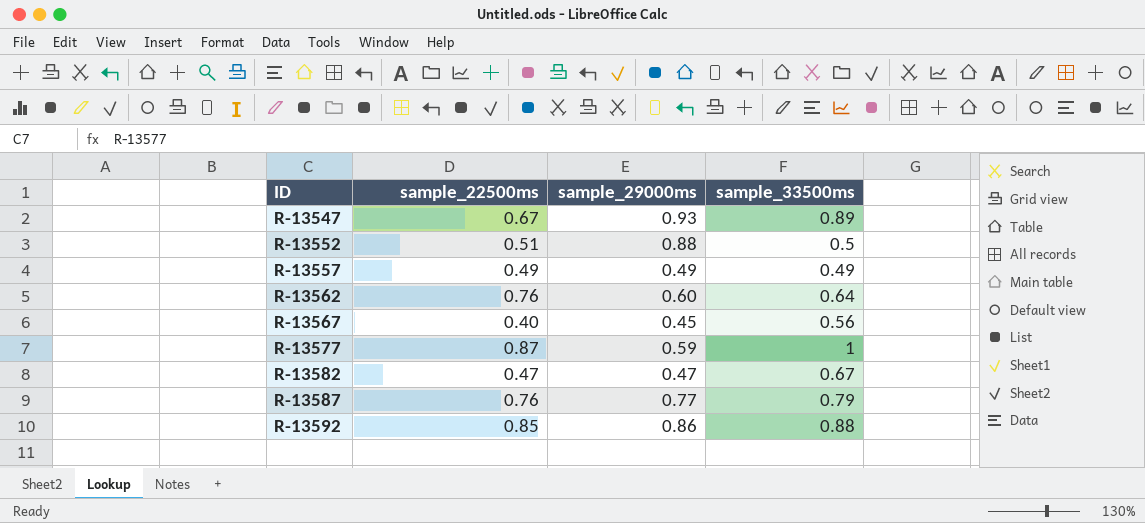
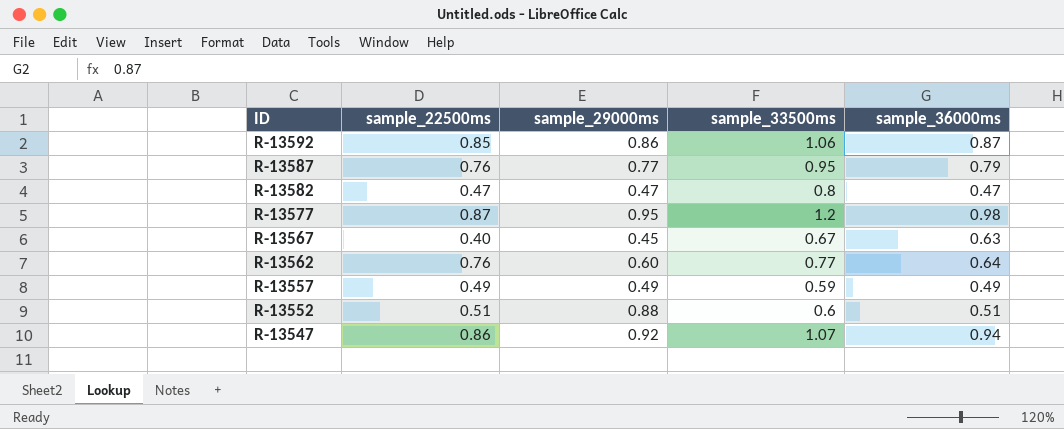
row order: ID ascending -> ID descending
column sample_36000ms | position: none -> 5
R-13592 | sample_33500ms: 0.88 -> 1.06
R-13587 | sample_33500ms: 0.79 -> 0.95
R-13582 | sample_33500ms: 0.67 -> 0.8
R-13577 | sample_29000ms: 0.59 -> 0.95
R-13577 | sample_33500ms: 1 -> 1.2
R-13567 | sample_33500ms: 0.56 -> 0.67
R-13562 | sample_33500ms: 0.64 -> 0.77
R-13557 | sample_33500ms: 0.49 -> 0.59
R-13552 | sample_33500ms: 0.5 -> 0.6
R-13547 | sample_22500ms: 0.67 -> 0.86
R-13547 | sample_29000ms: 0.93 -> 0.92
R-13547 | sample_33500ms: 0.89 -> 1.07

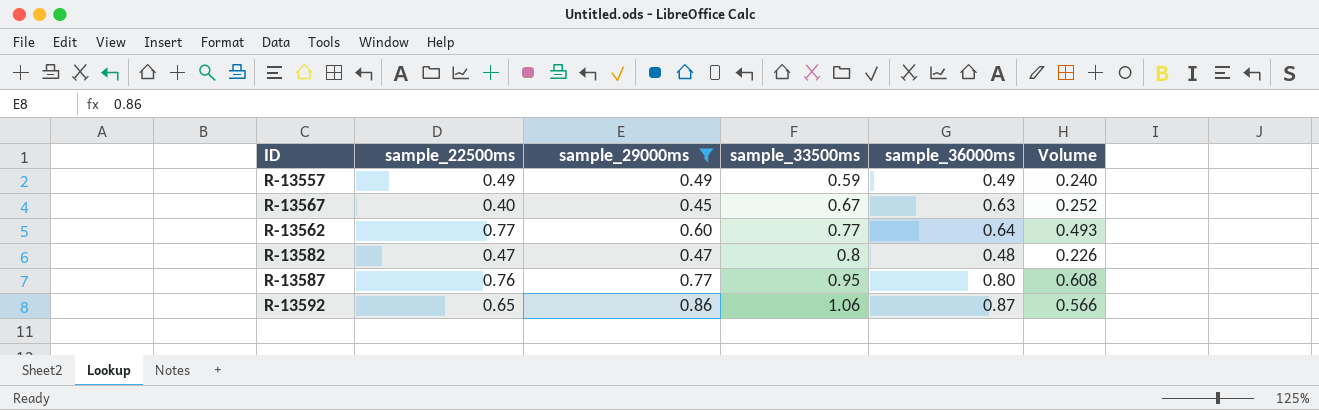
filter: none -> sample_29000ms <= 0.86
row order: ID descending -> sample_33500ms ascending
column Volume | formula: none -> [sample_22500ms] * [sample_36000ms]
R-13562 | sample_22500ms: 0.76 -> 0.77
R-13582 | sample_36000ms: 0.47 -> 0.48
R-13587 | sample_36000ms: 0.79 -> 0.80
R-13592 | sample_22500ms: 0.85 -> 0.65

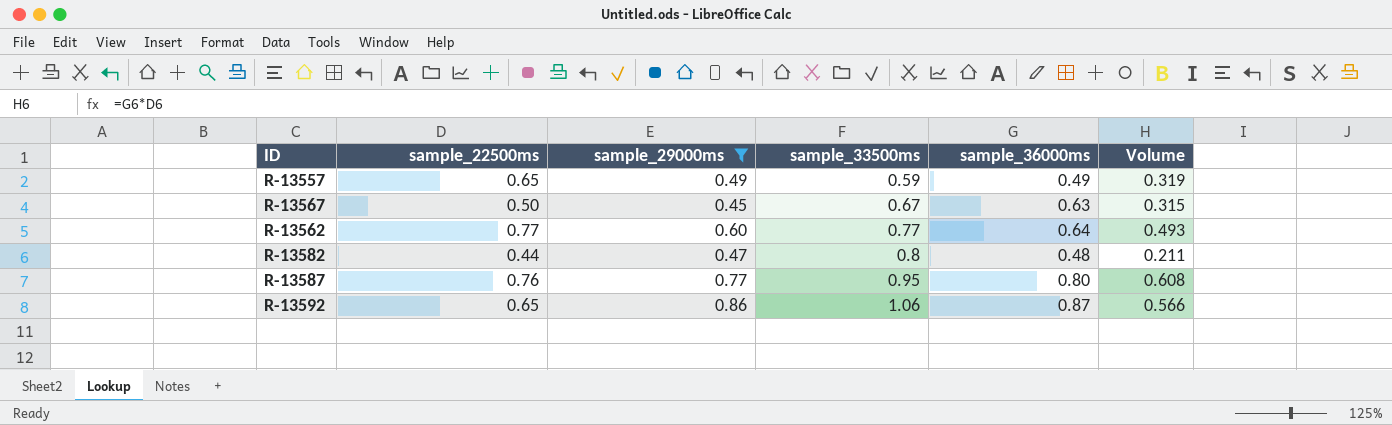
R-13557 | sample_22500ms: 0.49 -> 0.65
R-13557 | Volume: 0.240 -> 0.319
R-13567 | sample_22500ms: 0.40 -> 0.50
R-13567 | Volume: 0.252 -> 0.315
R-13582 | sample_22500ms: 0.47 -> 0.44
R-13582 | Volume: 0.226 -> 0.211

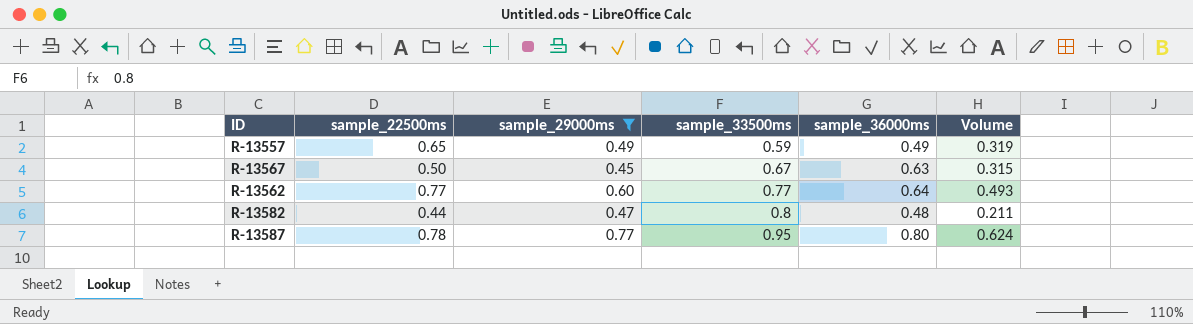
row R-13592: 0.65 | 0.86 | 1.06 | 0.87 | 0.566 -> none
R-13587 | sample_22500ms: 0.76 -> 0.78
R-13587 | Volume: 0.608 -> 0.624

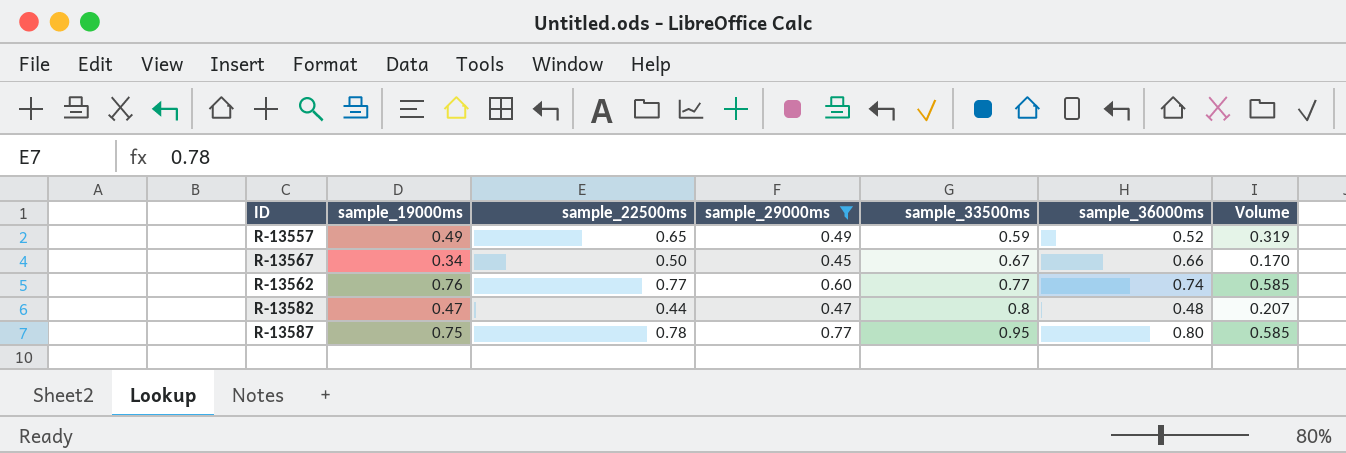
column sample_19000ms | position: none -> 2
column Volume | formula: [sample_22500ms] * [sample_36000ms] -> [sample_19000ms] * [sample_22500ms]
R-13557 | sample_36000ms: 0.49 -> 0.52
R-13567 | sample_36000ms: 0.63 -> 0.66
R-13562 | sample_36000ms: 0.64 -> 0.74

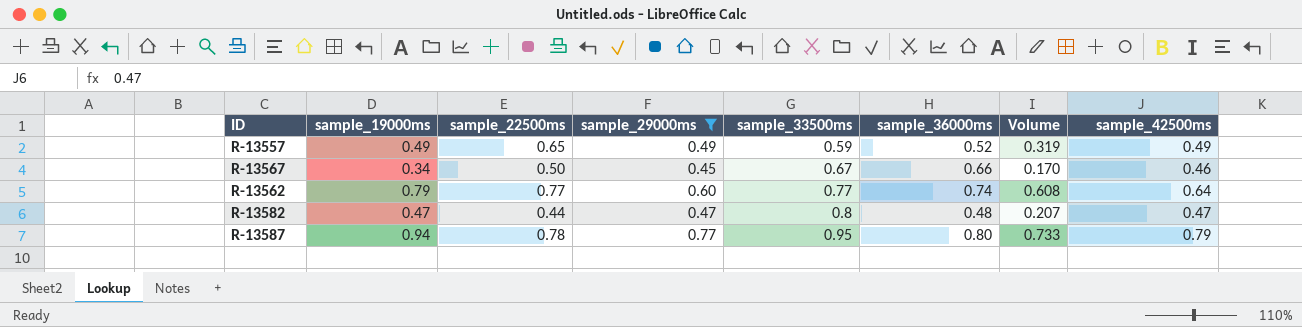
column sample_42500ms | position: none -> 8
R-13562 | sample_19000ms: 0.76 -> 0.79
R-13562 | Volume: 0.585 -> 0.608
R-13587 | sample_19000ms: 0.75 -> 0.94
R-13587 | Volume: 0.585 -> 0.733

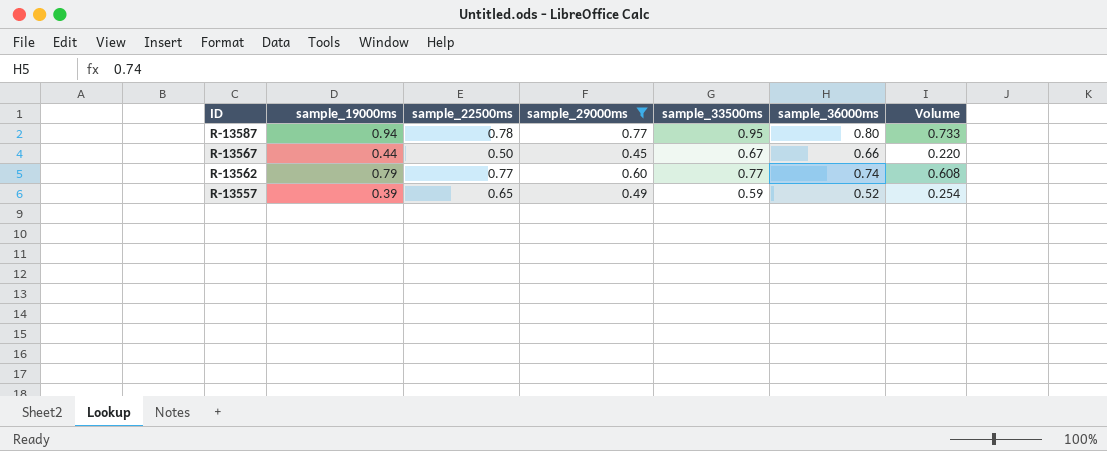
row order: sample_33500ms ascending -> ID descending
column sample_42500ms | position: 8 -> none
row R-13582: 0.47 | 0.44 | 0.47 | 0.8 | 0.48 | 0.207 | 0.47 -> none
R-13567 | sample_19000ms: 0.34 -> 0.44
R-13567 | Volume: 0.170 -> 0.220
R-13557 | sample_19000ms: 0.49 -> 0.39
R-13557 | Volume: 0.319 -> 0.254

